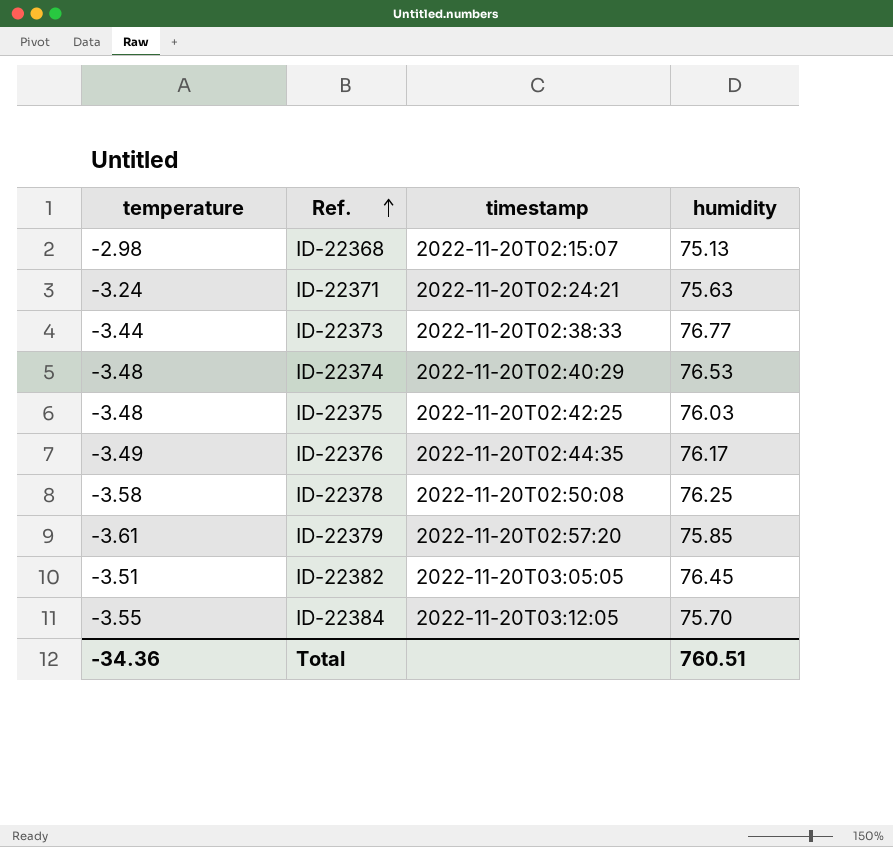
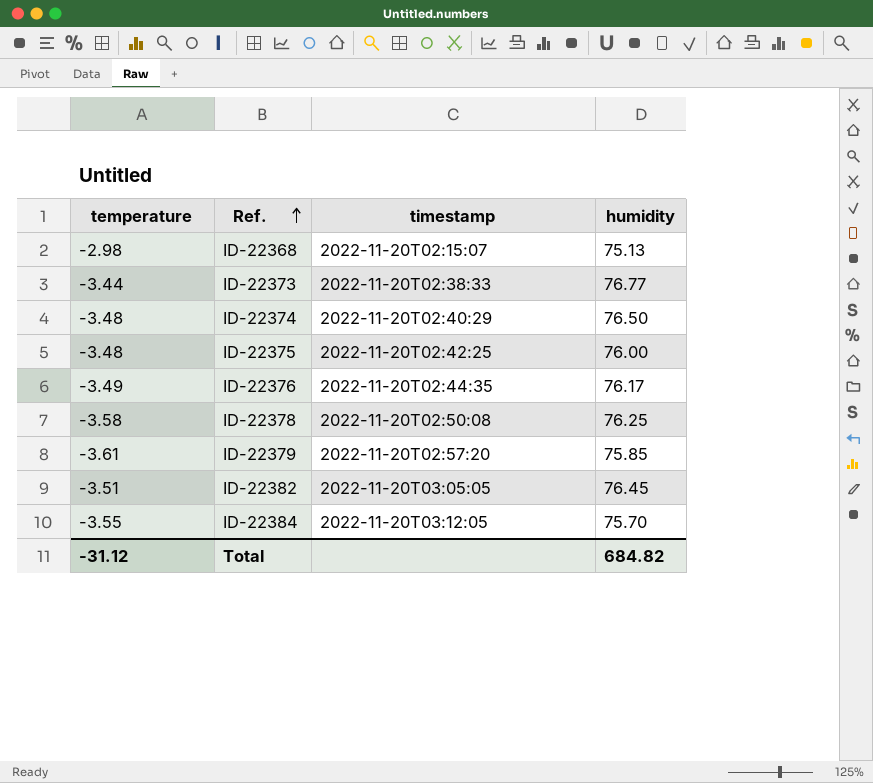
row ID-22371: -3.24 | 2022-11-20T02:24:21 | 75.63 -> none
ID-22374 | humidity: 76.53 -> 76.50
ID-22375 | humidity: 76.03 -> 76.00
Total | temperature: -34.36 -> -31.12
Total | humidity: 760.51 -> 684.82

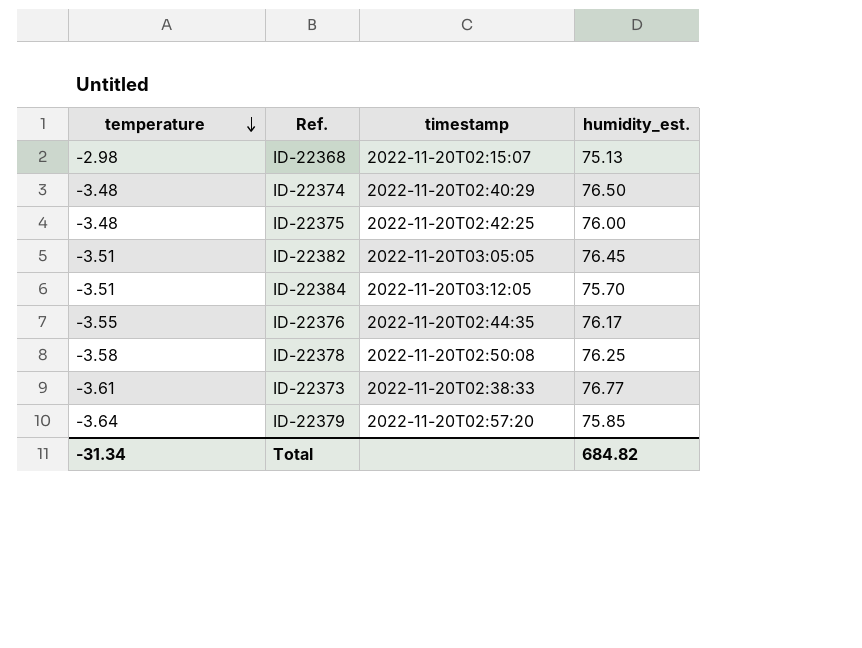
row order: Ref. ascending -> temperature descending
column name: humidity -> humidity_est.
ID-22384 | temperature: -3.55 -> -3.51
ID-22376 | temperature: -3.49 -> -3.55
ID-22373 | temperature: -3.44 -> -3.61
ID-22379 | temperature: -3.61 -> -3.64
Total | temperature: -31.12 -> -31.34

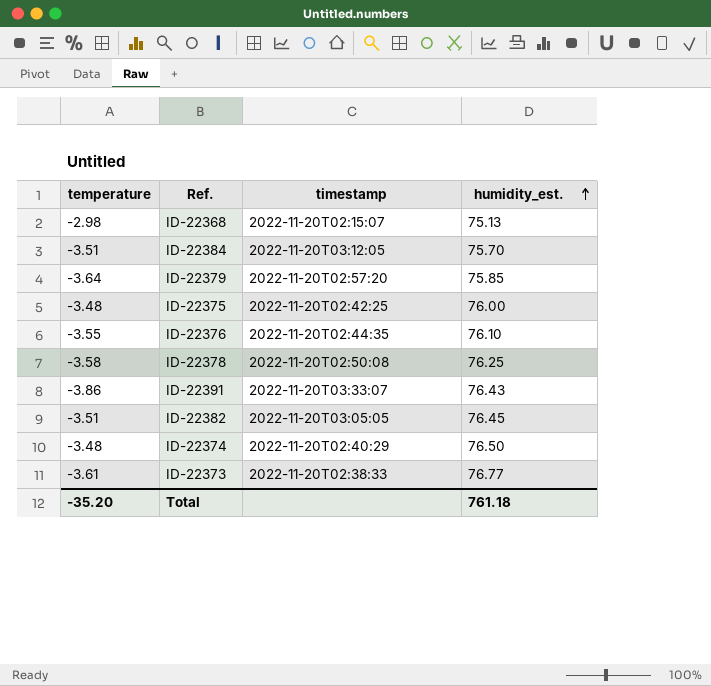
row order: temperature descending -> humidity_est. ascending
ID-22376 | humidity_est.: 76.17 -> 76.10
row ID-22391: none -> -3.86 | 2022-11-20T03:33:07 | 76.43
Total | temperature: -31.34 -> -35.20
Total | humidity_est.: 684.82 -> 761.18

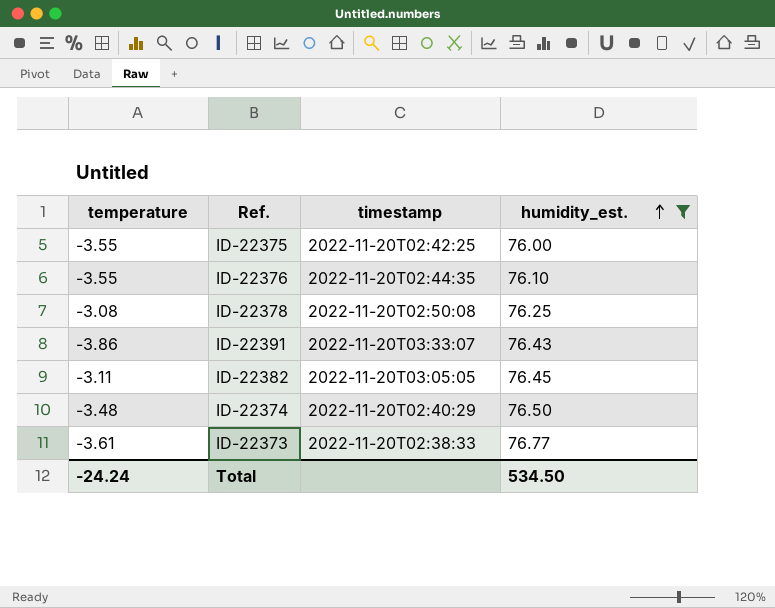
filter: none -> humidity_est. >= 76.00
ID-22375 | temperature: -3.48 -> -3.55
ID-22378 | temperature: -3.58 -> -3.08
ID-22382 | temperature: -3.51 -> -3.11
Total | temperature: -35.20 -> -24.24
Total | humidity_est.: 761.18 -> 534.50

